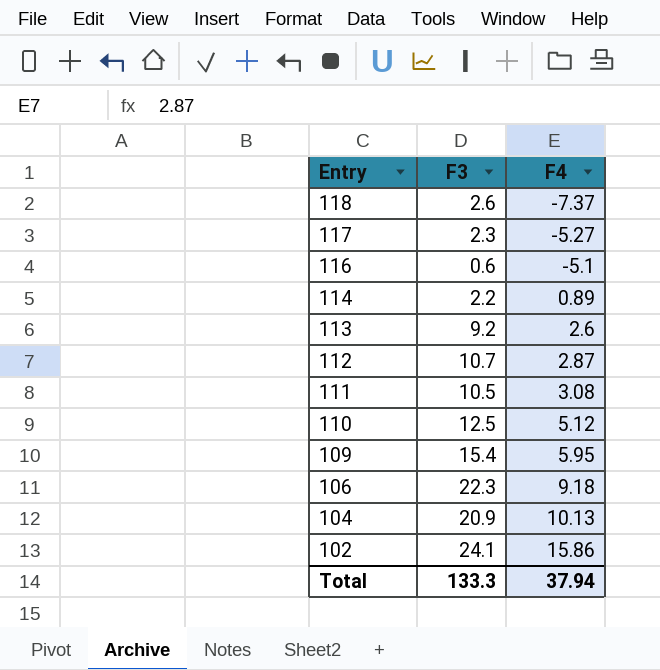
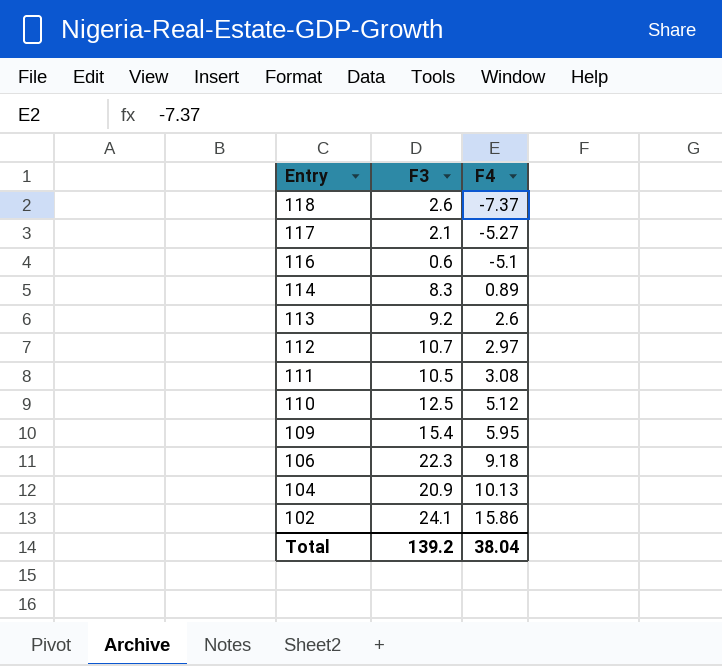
117 | F3: 2.3 -> 2.1
114 | F3: 2.2 -> 8.3
112 | F4: 2.87 -> 2.97
Total | F3: 133.3 -> 139.2
Total | F4: 37.94 -> 38.04

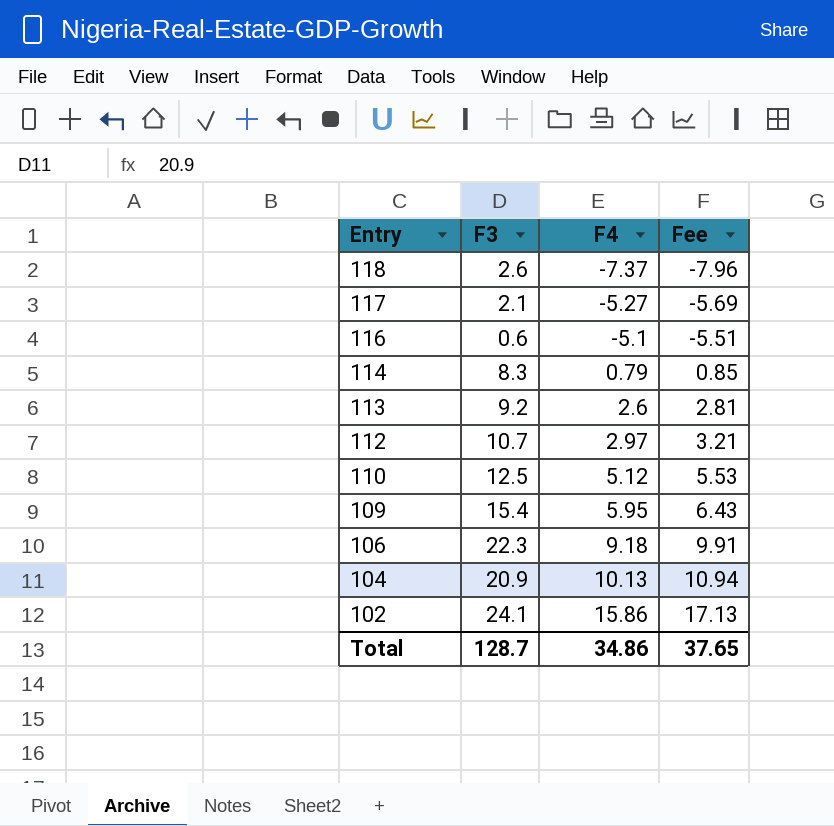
column Fee | formula: none -> [F4] * 1.08
row 111: 10.5 | 3.08 -> none
114 | F4: 0.89 -> 0.79
Total | F3: 139.2 -> 128.7
Total | F4: 38.04 -> 34.86

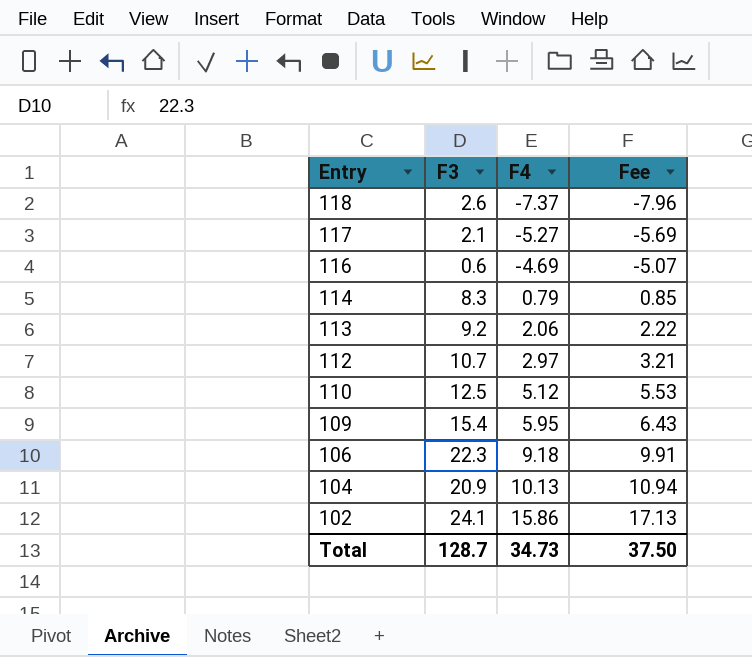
116 | F4: -5.1 -> -4.69
116 | Fee: -5.51 -> -5.07
113 | F4: 2.6 -> 2.06
113 | Fee: 2.81 -> 2.22
Total | F4: 34.86 -> 34.73
Total | Fee: 37.65 -> 37.50

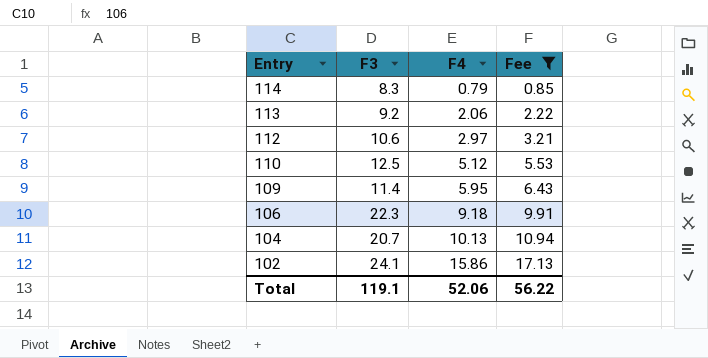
filter: none -> Fee >= 0.85
112 | F3: 10.7 -> 10.6
109 | F3: 15.4 -> 11.4
104 | F3: 20.9 -> 20.7
Total | F3: 128.7 -> 119.1
Total | F4: 34.73 -> 52.06
Total | Fee: 37.50 -> 56.22

